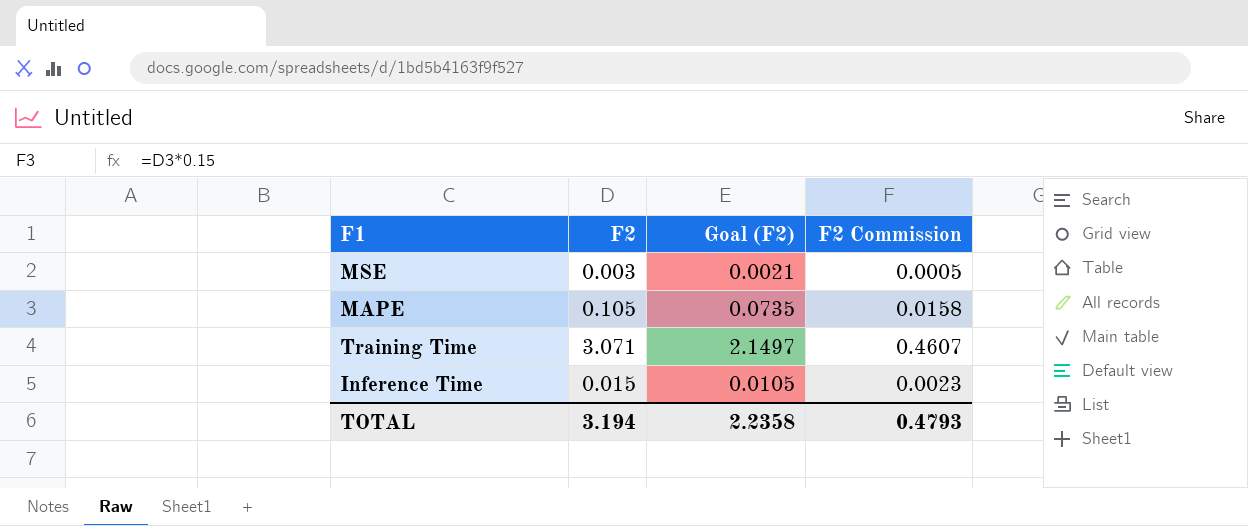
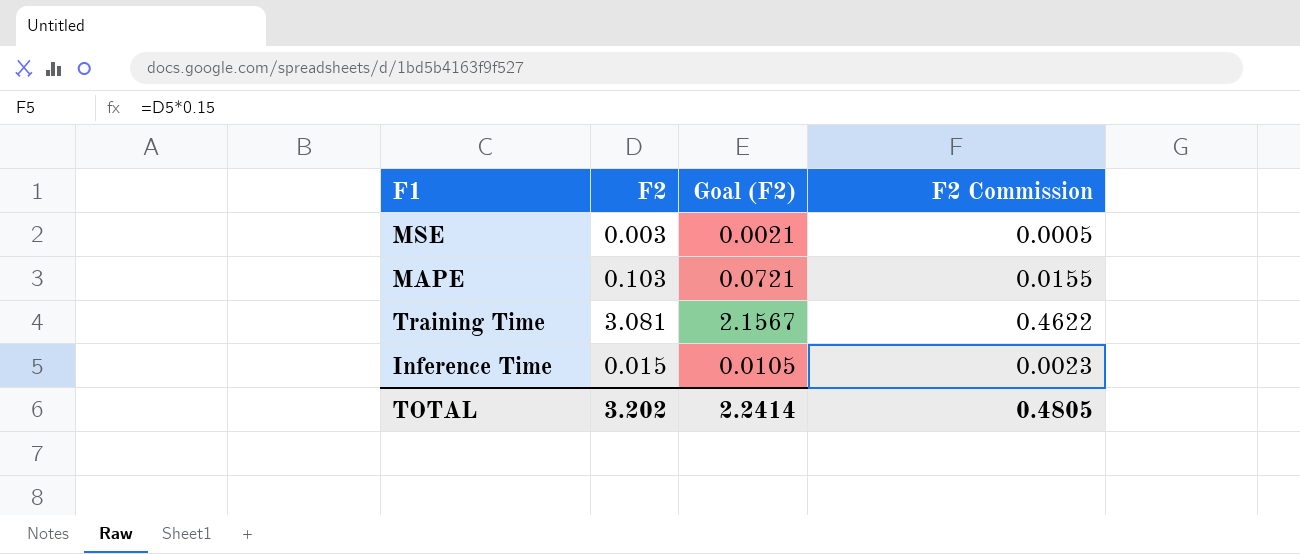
MAPE | F2: 0.105 -> 0.103
MAPE | Goal (F2): 0.0735 -> 0.0721
MAPE | F2 Commission: 0.0158 -> 0.0155
Training Time | F2: 3.071 -> 3.081
Training Time | Goal (F2): 2.1497 -> 2.1567
Training Time | F2 Commission: 0.4607 -> 0.4622
TOTAL | F2: 3.194 -> 3.202
TOTAL | Goal (F2): 2.2358 -> 2.2414
TOTAL | F2 Commission: 0.4793 -> 0.4805

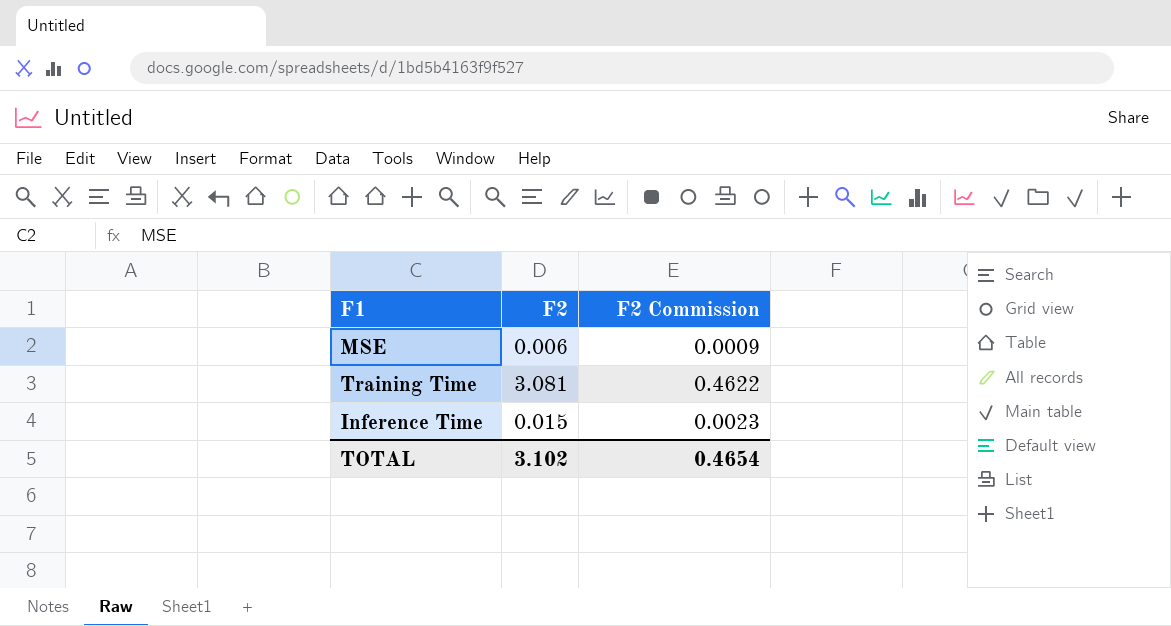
column Goal (F2) | formula: [F2] * 0.7 -> none
row MAPE: 0.103 | 0.0721 | 0.0155 -> none
MSE | F2: 0.003 -> 0.006
MSE | F2 Commission: 0.0005 -> 0.0009
TOTAL | F2: 3.202 -> 3.102
TOTAL | F2 Commission: 0.4805 -> 0.4654

